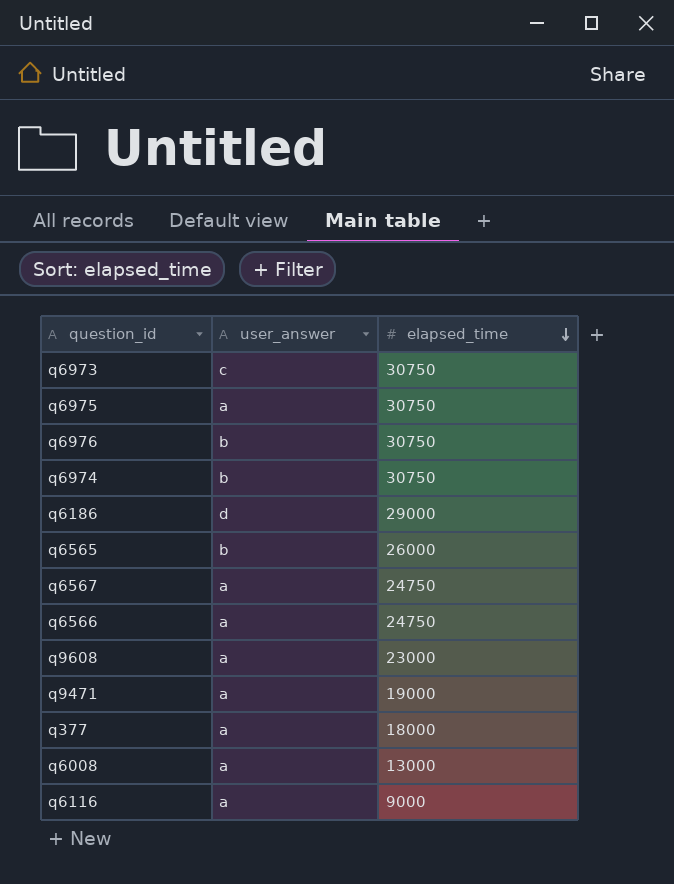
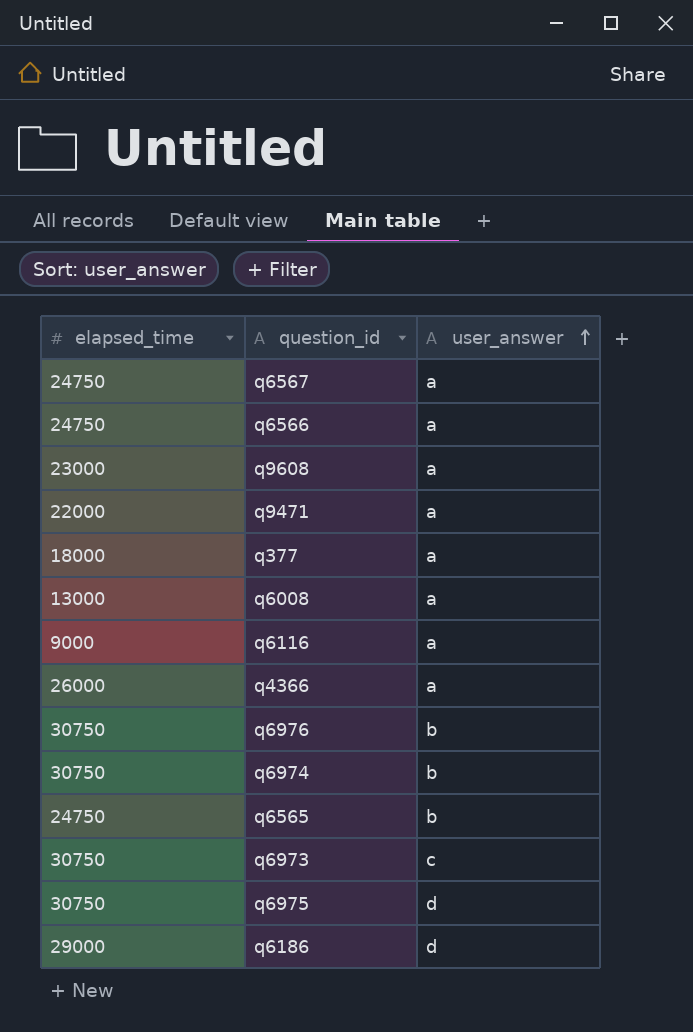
row order: elapsed_time descending -> user_answer ascending
column elapsed_time | position: 3 -> 1
q9471 | elapsed_time: 19000 -> 22000
row q4366: none -> 26000 | a
q6565 | elapsed_time: 26000 -> 24750
q6975 | user_answer: a -> d

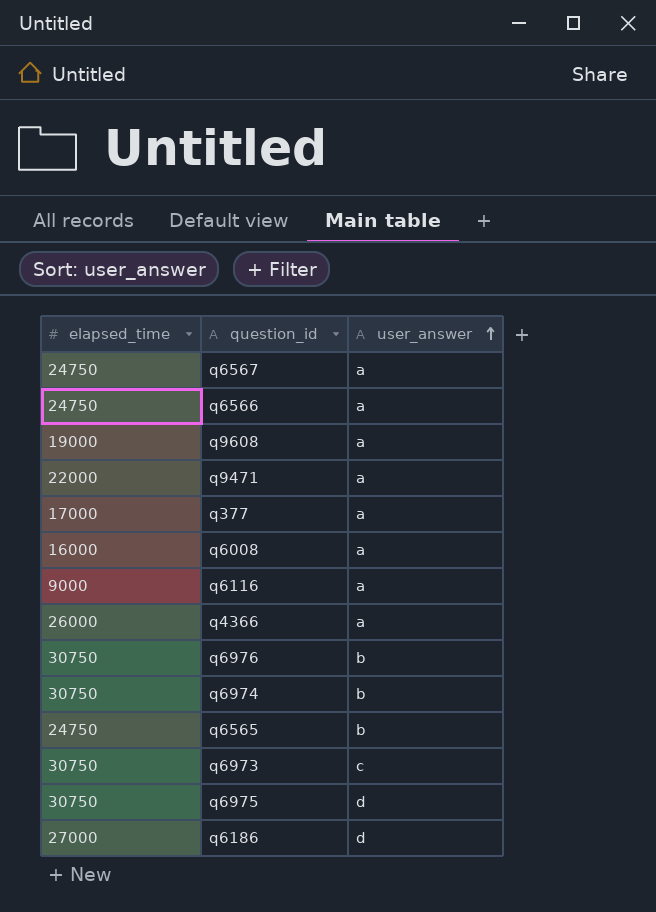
q9608 | elapsed_time: 23000 -> 19000
q377 | elapsed_time: 18000 -> 17000
q6008 | elapsed_time: 13000 -> 16000
q6186 | elapsed_time: 29000 -> 27000

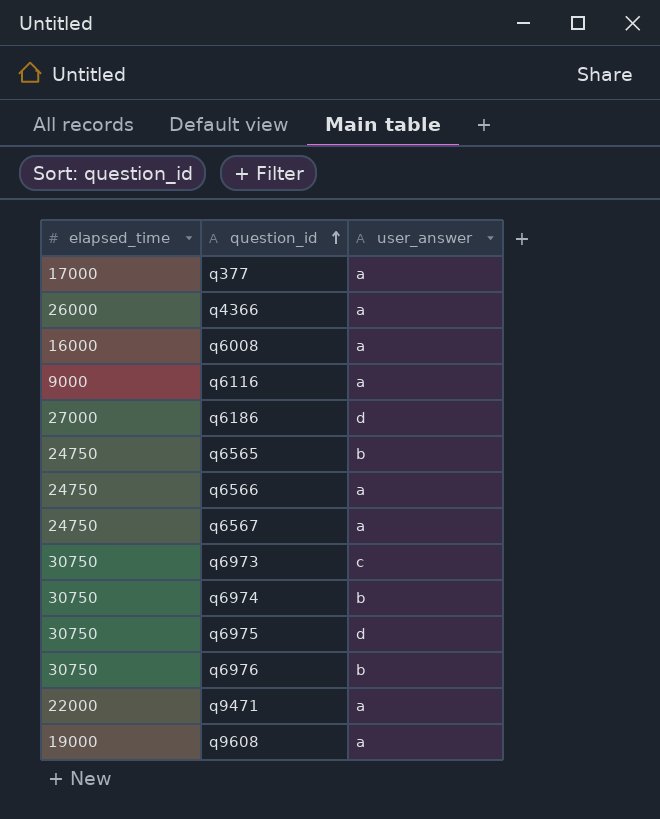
row order: user_answer ascending -> question_id ascending

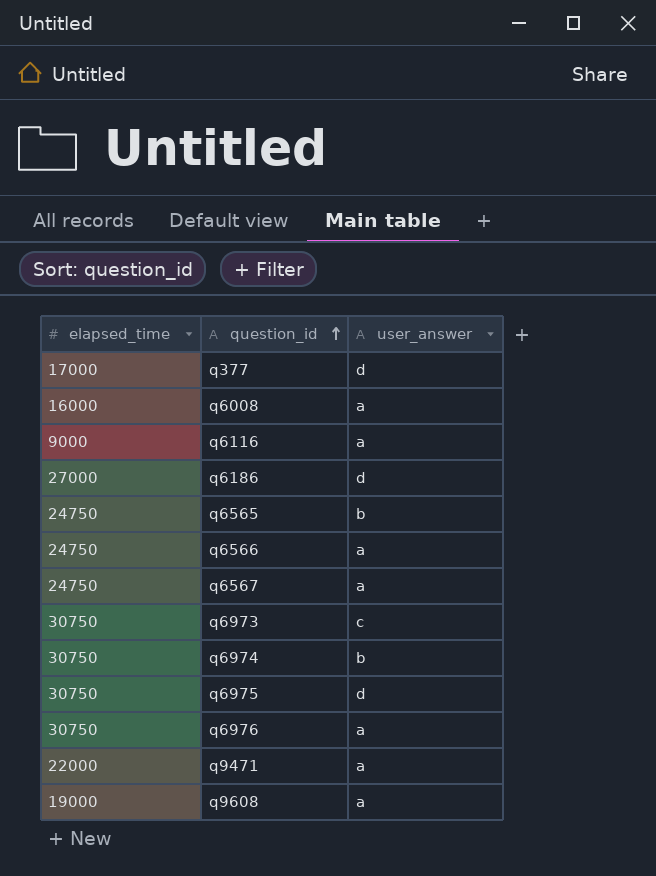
row q4366: 26000 | a -> none
q377 | user_answer: a -> d
q6976 | user_answer: b -> a

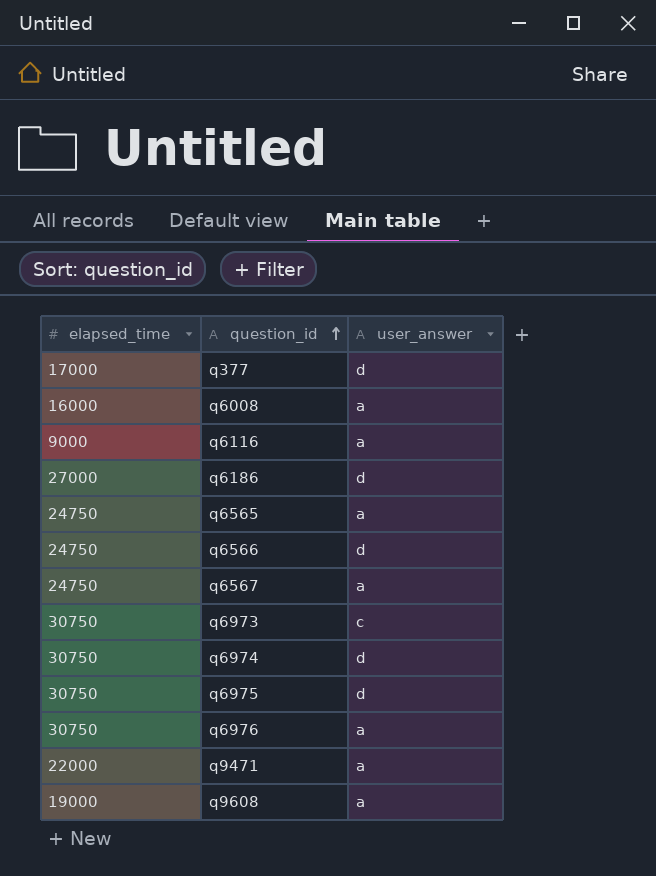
q6565 | user_answer: b -> a
q6566 | user_answer: a -> d
q6974 | user_answer: b -> d

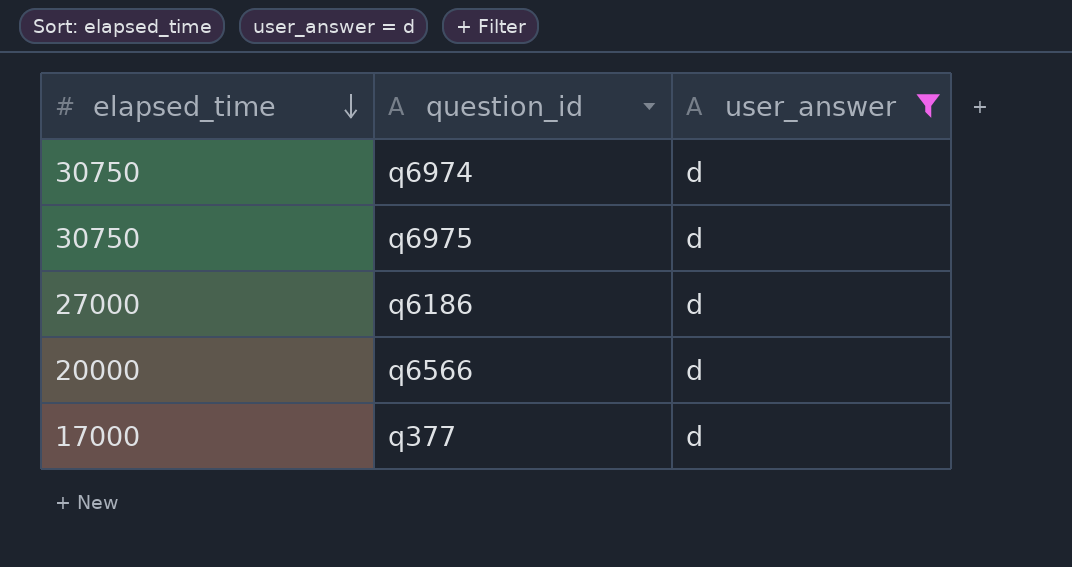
filter: none -> user_answer = d
row order: question_id ascending -> elapsed_time descending
q6566 | elapsed_time: 24750 -> 20000

